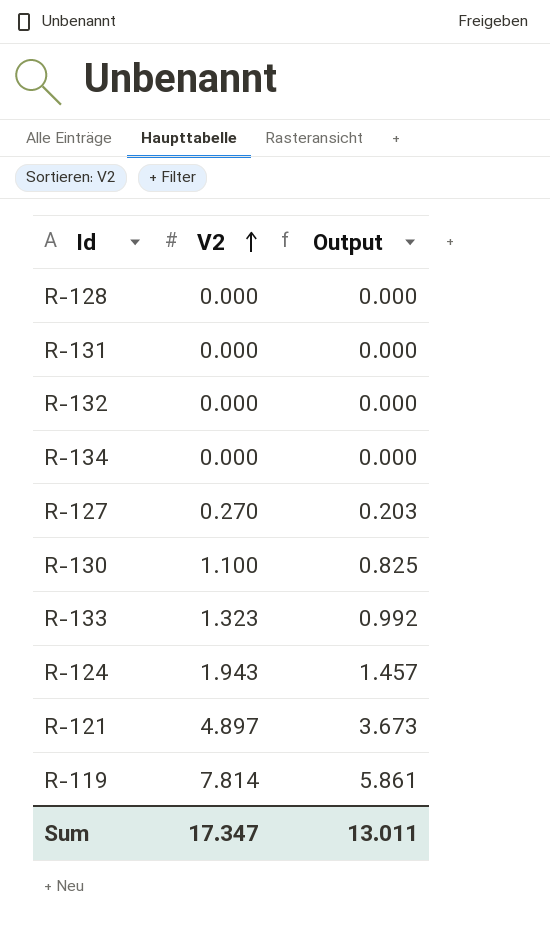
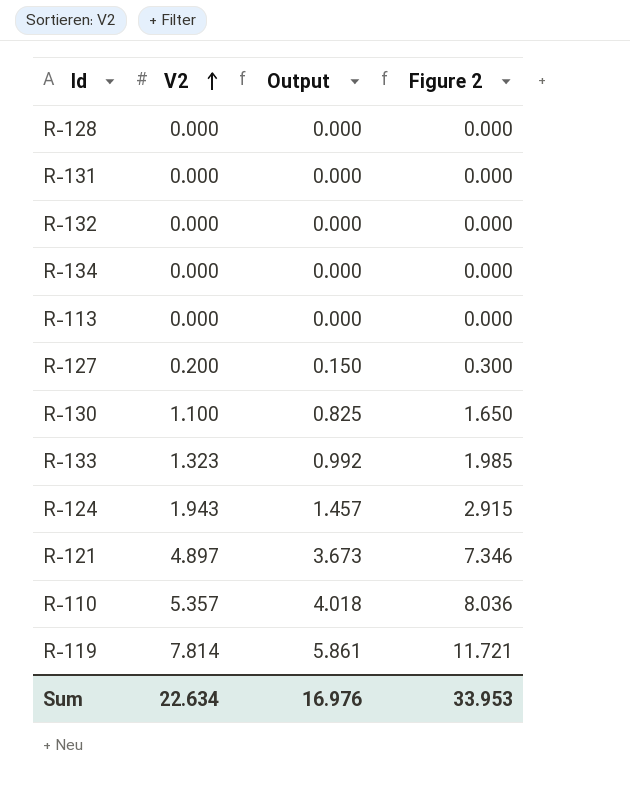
column Figure 2 | formula: none -> [V2] * 1.5
row R-113: none -> 0.000 | 0.000 | 0.000
R-127 | V2: 0.270 -> 0.200
R-127 | Output: 0.203 -> 0.150
row R-110: none -> 5.357 | 4.018 | 8.036
Sum | V2: 17.347 -> 22.634
Sum | Output: 13.011 -> 16.976

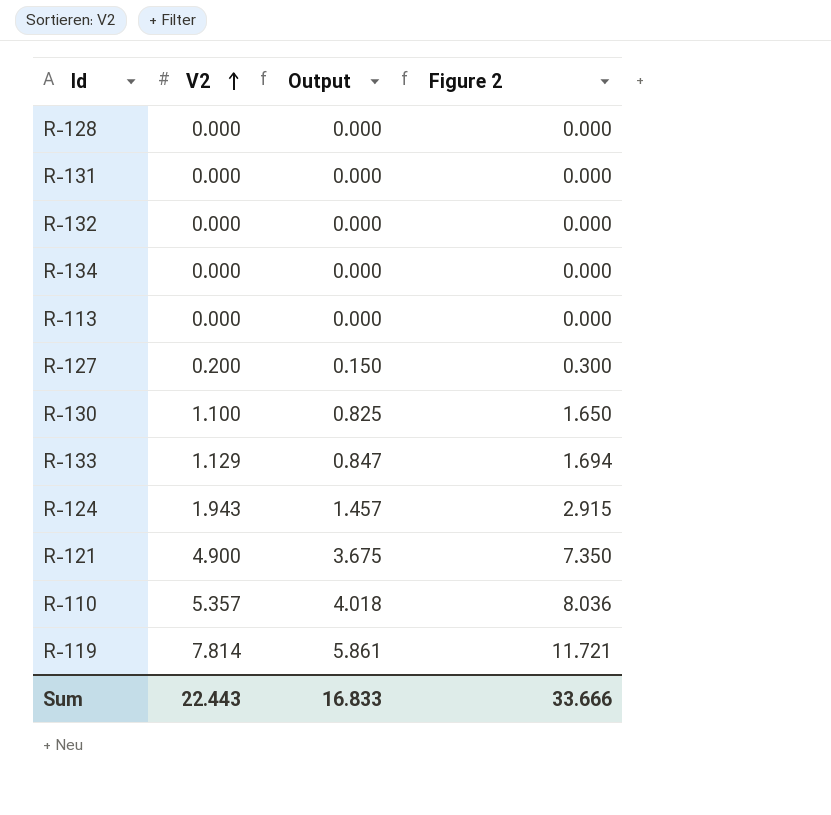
R-133 | V2: 1.323 -> 1.129
R-133 | Output: 0.992 -> 0.847
R-133 | Figure 2: 1.985 -> 1.694
R-121 | V2: 4.897 -> 4.900
R-121 | Output: 3.673 -> 3.675
R-121 | Figure 2: 7.346 -> 7.350
Sum | V2: 22.634 -> 22.443
Sum | Output: 16.976 -> 16.833
Sum | Figure 2: 33.953 -> 33.666

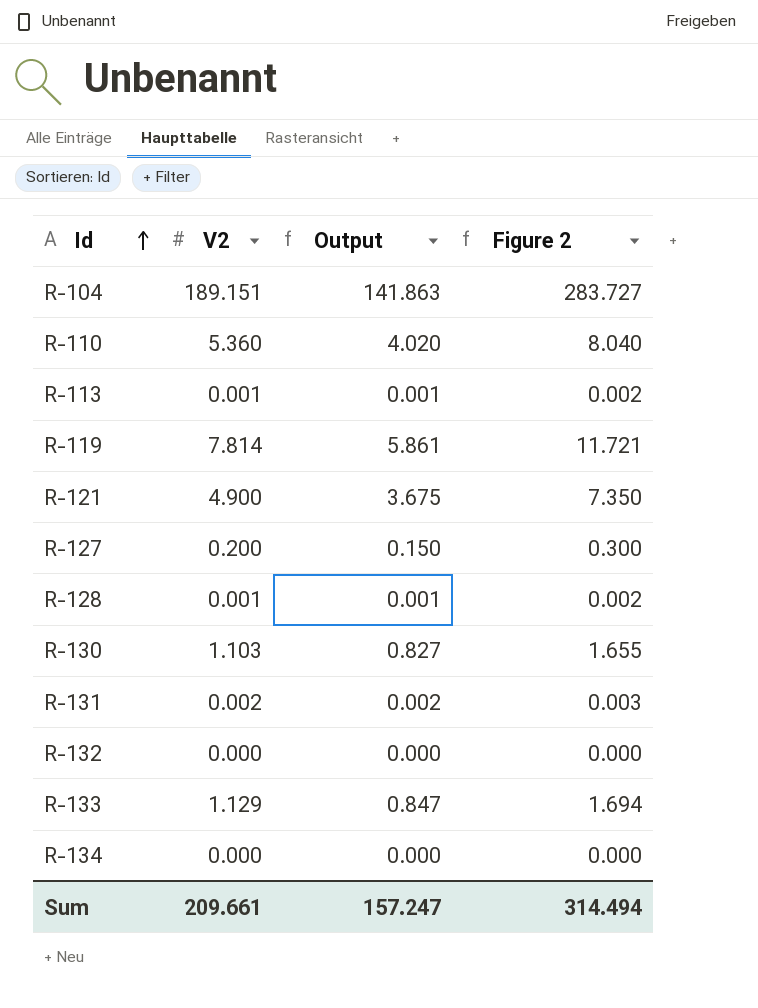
row order: V2 ascending -> Id ascending
row R-124: 1.943 | 1.457 | 2.915 -> none
row R-104: none -> 189.151 | 141.863 | 283.727
R-110 | V2: 5.357 -> 5.360
R-110 | Output: 4.018 -> 4.020
R-110 | Figure 2: 8.036 -> 8.040
R-113 | V2: 0.000 -> 0.001
R-113 | Output: 0.000 -> 0.001
R-113 | Figure 2: 0.000 -> 0.002
R-128 | V2: 0.000 -> 0.001
R-128 | Output: 0.000 -> 0.001
R-128 | Figure 2: 0.000 -> 0.002
R-130 | V2: 1.100 -> 1.103
R-130 | Output: 0.825 -> 0.827
R-130 | Figure 2: 1.650 -> 1.655
R-131 | V2: 0.000 -> 0.002
R-131 | Output: 0.000 -> 0.002
R-131 | Figure 2: 0.000 -> 0.003
Sum | V2: 22.443 -> 209.661
Sum | Output: 16.833 -> 157.247
Sum | Figure 2: 33.666 -> 314.494

